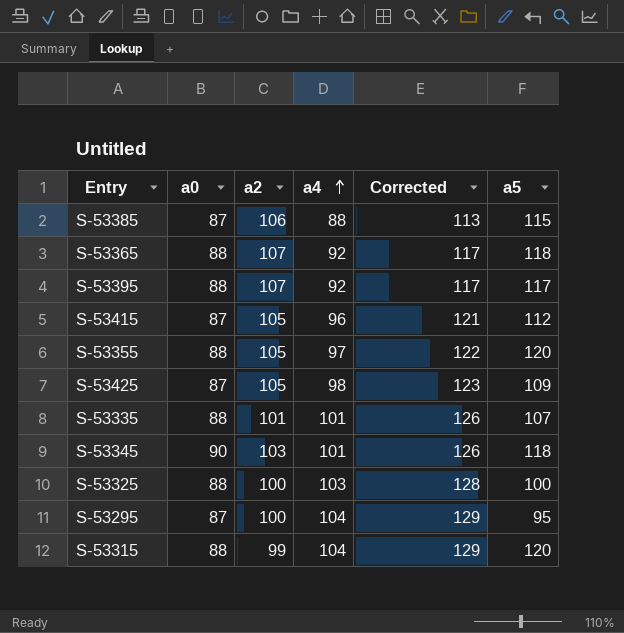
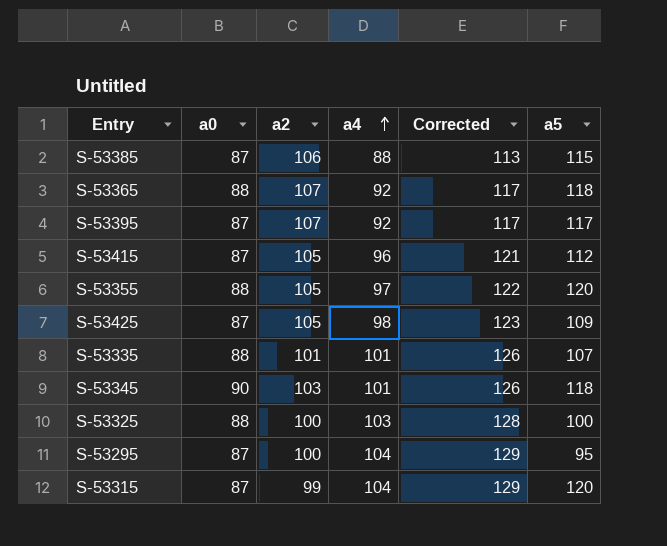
S-53395 | a0: 88 -> 87
S-53315 | a0: 88 -> 87

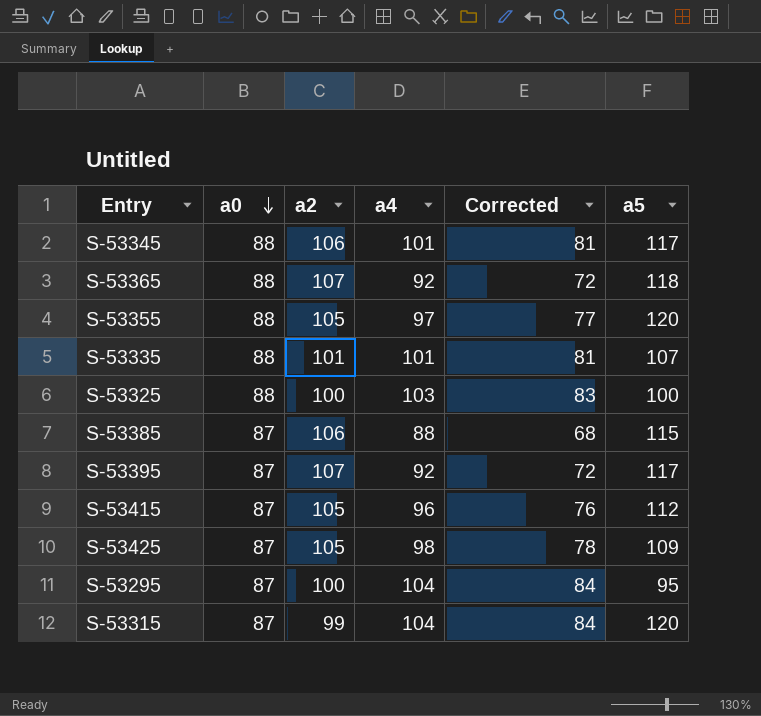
row order: a4 ascending -> a0 descending
column Corrected | formula: [a4] + 25 -> [a4] - 20
S-53345 | a0: 90 -> 88
S-53345 | a2: 103 -> 106
S-53345 | a5: 118 -> 117

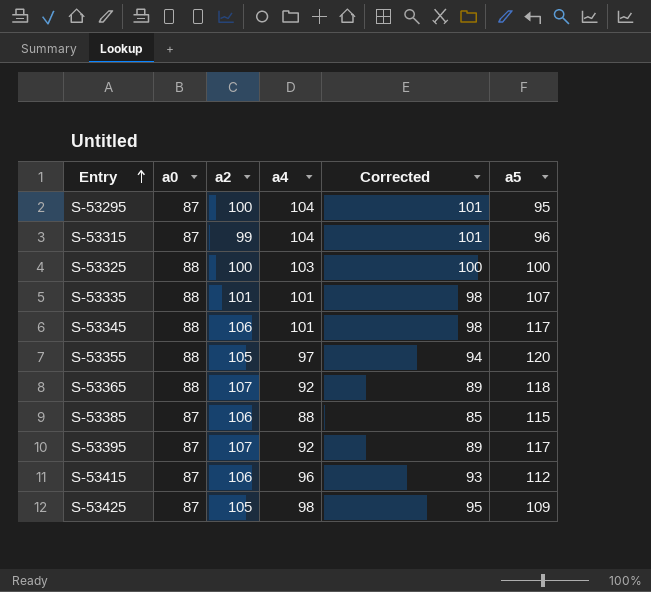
row order: a0 descending -> Entry ascending
column Corrected | formula: [a4] - 20 -> [a4] - 3
S-53315 | a5: 120 -> 96
S-53415 | a2: 105 -> 106

